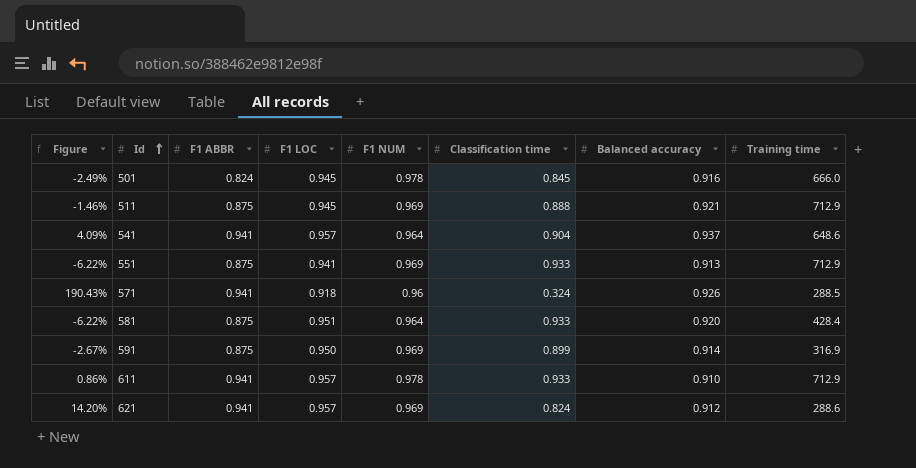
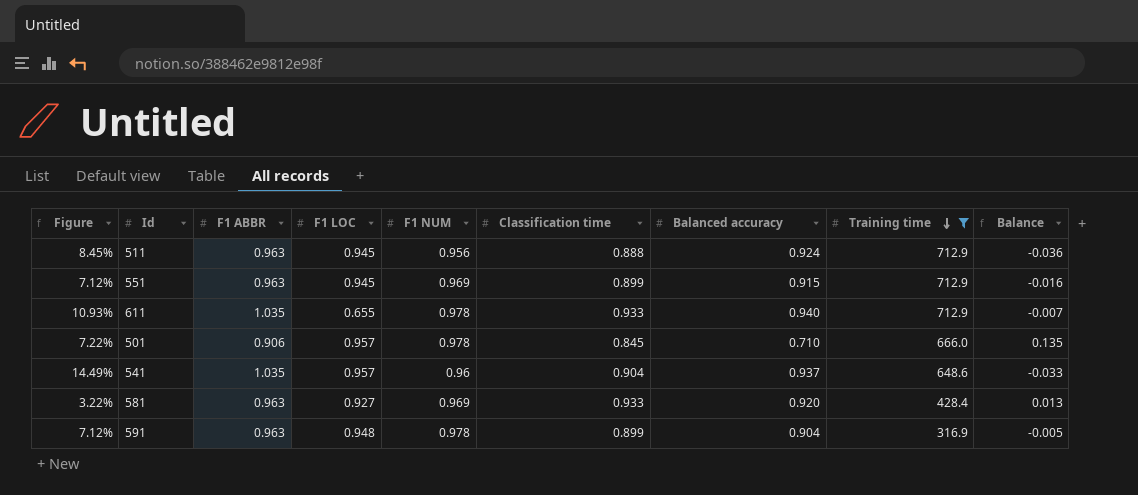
filter: none -> Training time >= 316.9
row order: Id ascending -> Training time descending
column Balance | formula: none -> [Classification time] - [Balanced accuracy]
511 | Figure: -1.46% -> 8.45%
511 | F1 ABBR: 0.875 -> 0.963
511 | F1 NUM: 0.969 -> 0.956
511 | Balanced accuracy: 0.921 -> 0.924
551 | Figure: -6.22% -> 7.12%
551 | F1 ABBR: 0.875 -> 0.963
551 | F1 LOC: 0.941 -> 0.945
551 | Classification time: 0.933 -> 0.899
551 | Balanced accuracy: 0.913 -> 0.915
611 | Figure: 0.86% -> 10.93%
611 | F1 ABBR: 0.941 -> 1.035
611 | F1 LOC: 0.957 -> 0.655
611 | Balanced accuracy: 0.910 -> 0.940
501 | Figure: -2.49% -> 7.22%
501 | F1 ABBR: 0.824 -> 0.906
501 | F1 LOC: 0.945 -> 0.957
501 | Balanced accuracy: 0.916 -> 0.710
541 | Figure: 4.09% -> 14.49%
541 | F1 ABBR: 0.941 -> 1.035
541 | F1 NUM: 0.964 -> 0.96
581 | Figure: -6.22% -> 3.22%
581 | F1 ABBR: 0.875 -> 0.963
581 | F1 LOC: 0.951 -> 0.927
581 | F1 NUM: 0.964 -> 0.969
591 | Figure: -2.67% -> 7.12%
591 | F1 ABBR: 0.875 -> 0.963
591 | F1 LOC: 0.950 -> 0.948
591 | F1 NUM: 0.969 -> 0.978
591 | Balanced accuracy: 0.914 -> 0.904

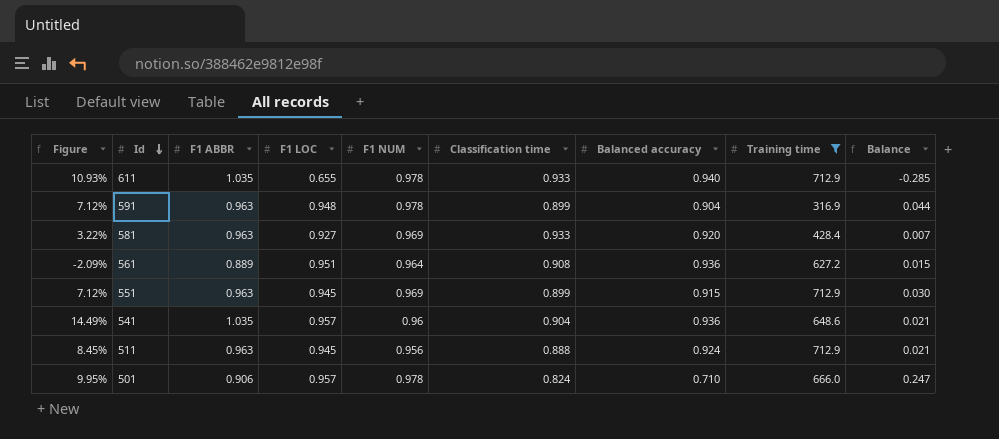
row order: Training time descending -> Id descending
column Balance | formula: [Classification time] - [Balanced accuracy] -> [F1 LOC] - [Balanced accuracy]
row 561: none -> -2.09% | 0.889 | 0.951 | 0.964 | 0.908 | 0.936 | 627.2 | 0.015
541 | Balanced accuracy: 0.937 -> 0.936
501 | Figure: 7.22% -> 9.95%
501 | Classification time: 0.845 -> 0.824

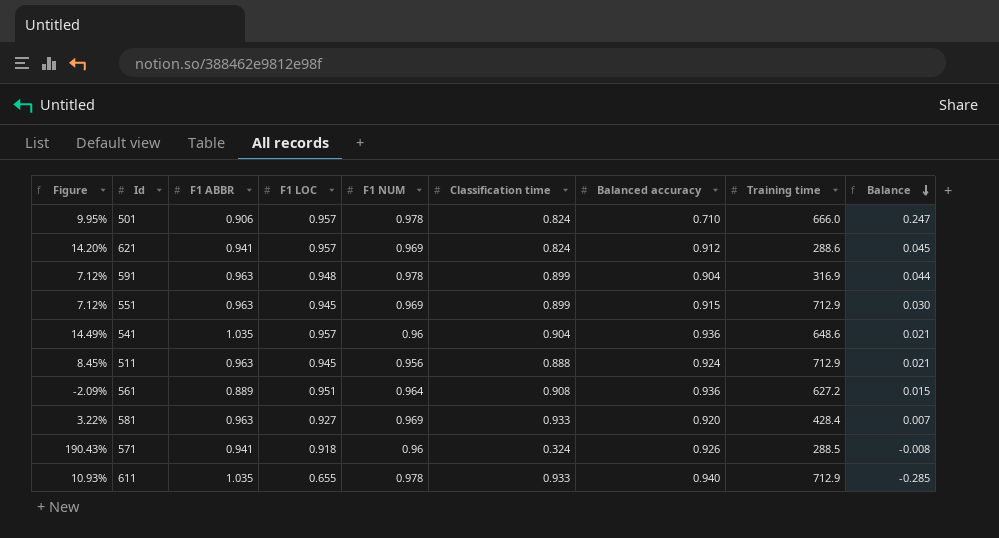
filter: Training time >= 316.9 -> none
row order: Id descending -> Balance descending

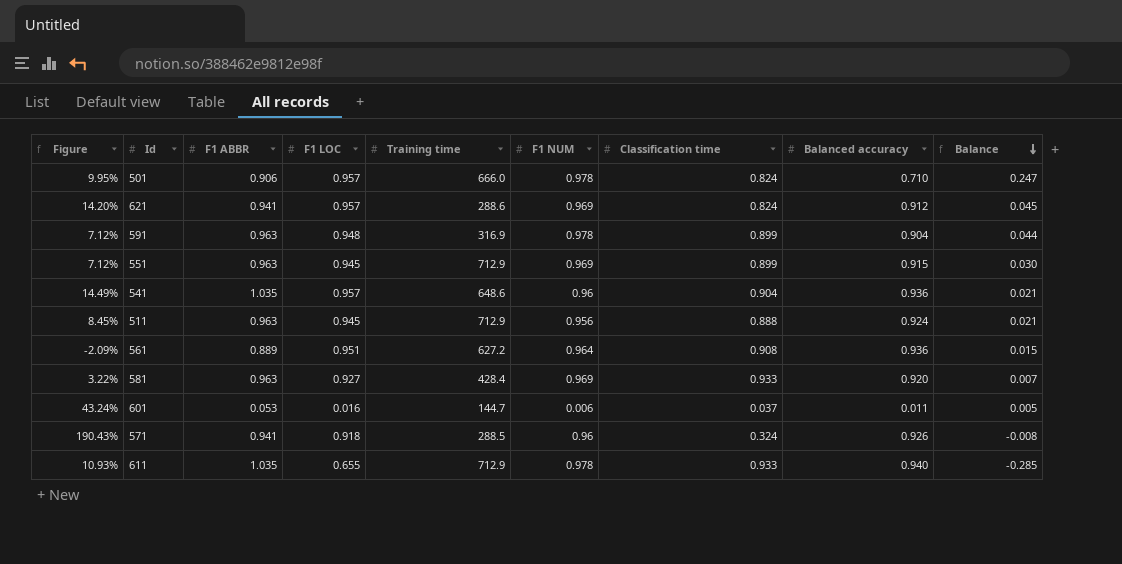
column Training time | position: 8 -> 5
row 601: none -> 43.24% | 0.053 | 0.016 | 144.7 | 0.006 | 0.037 | 0.011 | 0.005

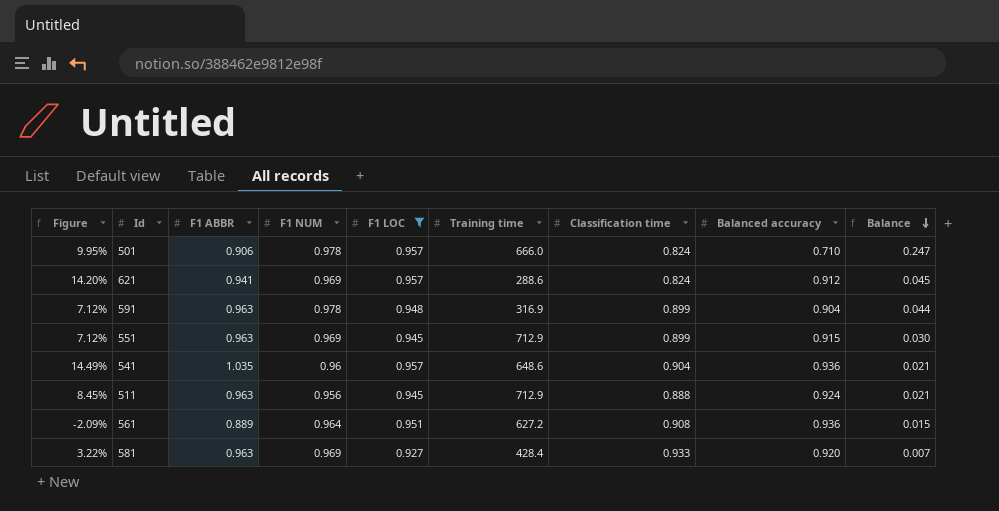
filter: none -> F1 LOC >= 0.927
column F1 NUM | position: 6 -> 4

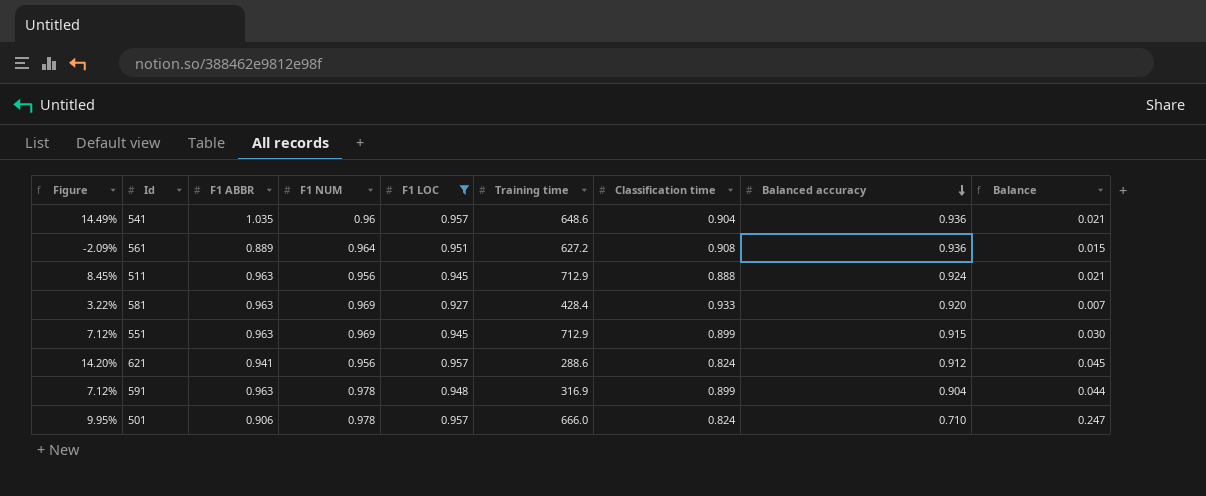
row order: Balance descending -> Balanced accuracy descending
621 | F1 NUM: 0.969 -> 0.956

